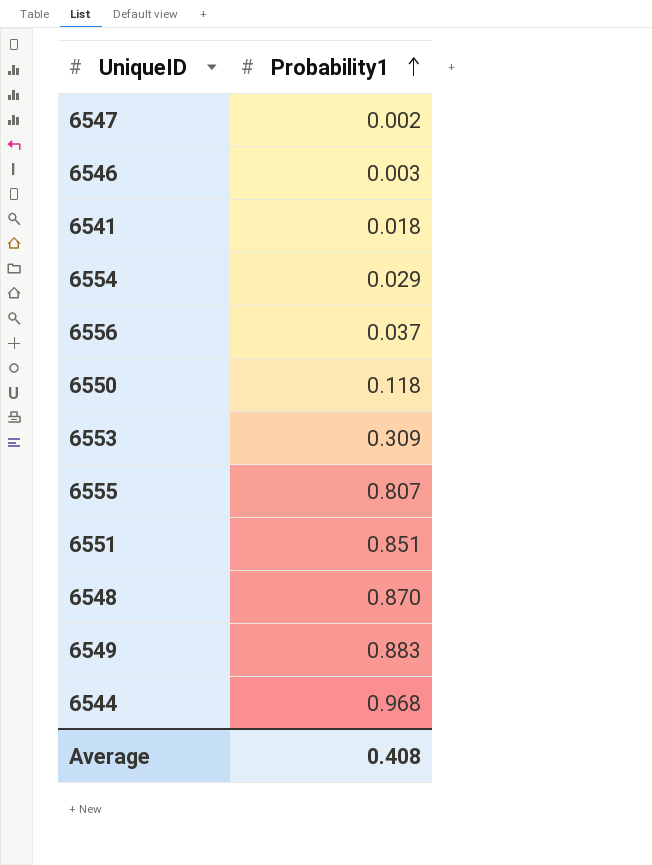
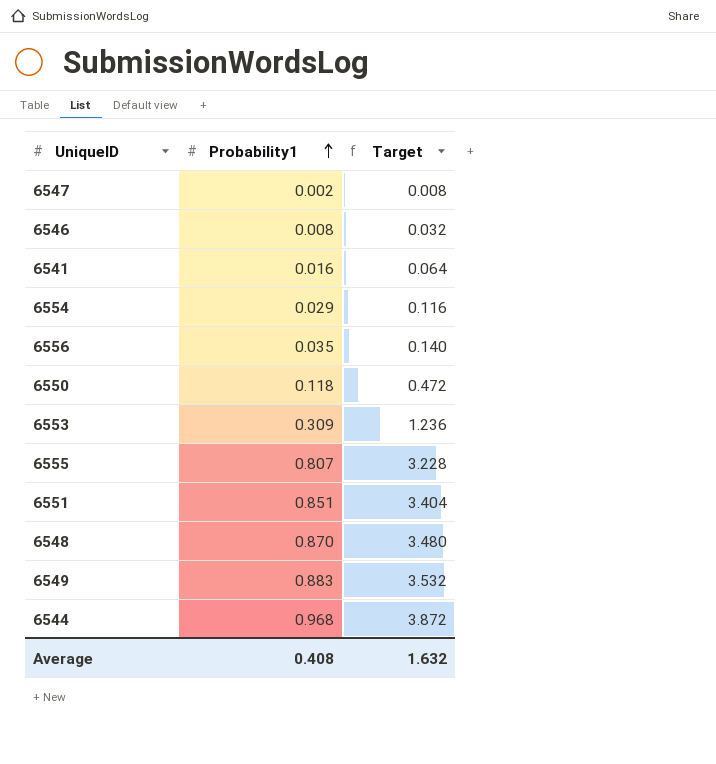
column Target | formula: none -> [Probability1] * 4
6546 | Probability1: 0.003 -> 0.008
6541 | Probability1: 0.018 -> 0.016
6556 | Probability1: 0.037 -> 0.035

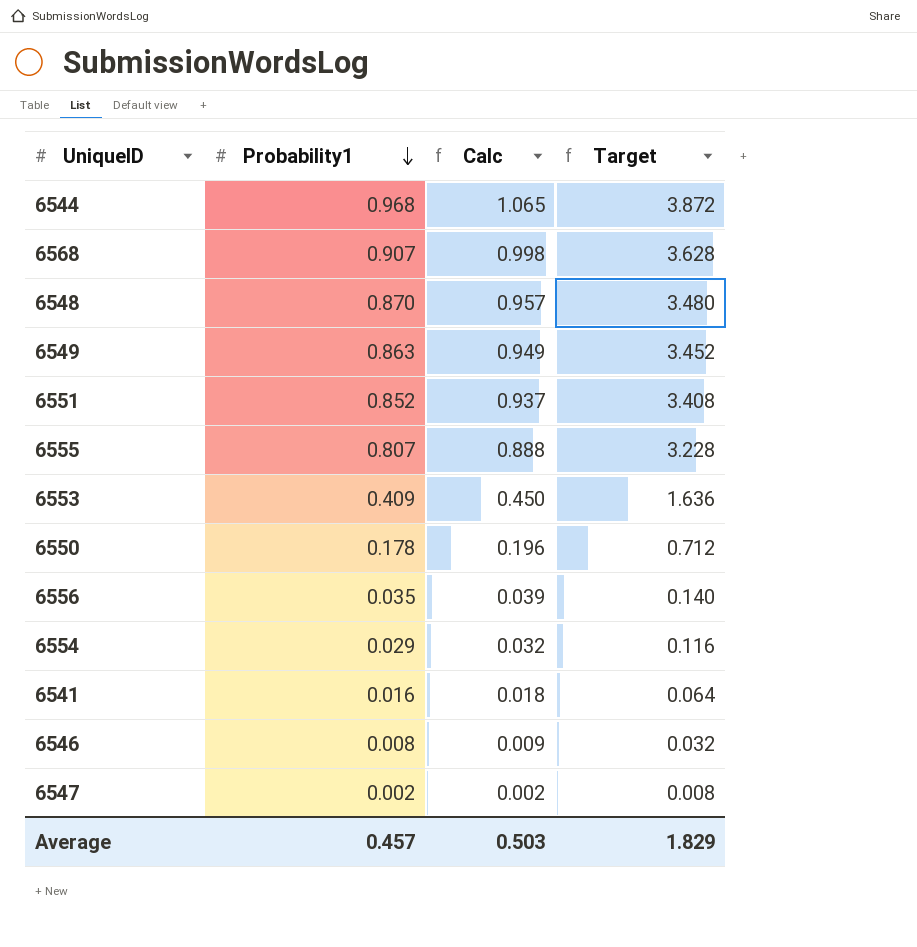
row order: Probability1 ascending -> Probability1 descending
column Calc | formula: none -> [Probability1] * 1.1
row 6568: none -> 0.907 | 0.998 | 3.628
6549 | Probability1: 0.883 -> 0.863
6549 | Target: 3.532 -> 3.452
6551 | Probability1: 0.851 -> 0.852
6551 | Target: 3.404 -> 3.408
6553 | Probability1: 0.309 -> 0.409
6553 | Target: 1.236 -> 1.636
6550 | Probability1: 0.118 -> 0.178
6550 | Target: 0.472 -> 0.712
Average | Probability1: 0.408 -> 0.457
Average | Target: 1.632 -> 1.829

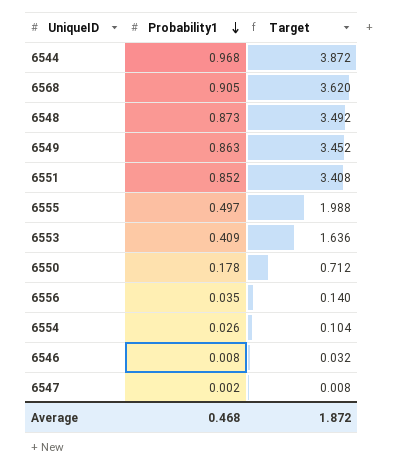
column Calc | formula: [Probability1] * 1.1 -> none
row 6541: 0.016 | 0.018 | 0.064 -> none
6568 | Probability1: 0.907 -> 0.905
6568 | Target: 3.628 -> 3.620
6548 | Probability1: 0.870 -> 0.873
6548 | Target: 3.480 -> 3.492
6555 | Probability1: 0.807 -> 0.497
6555 | Target: 3.228 -> 1.988
6554 | Probability1: 0.029 -> 0.026
6554 | Target: 0.116 -> 0.104
Average | Probability1: 0.457 -> 0.468
Average | Target: 1.829 -> 1.872

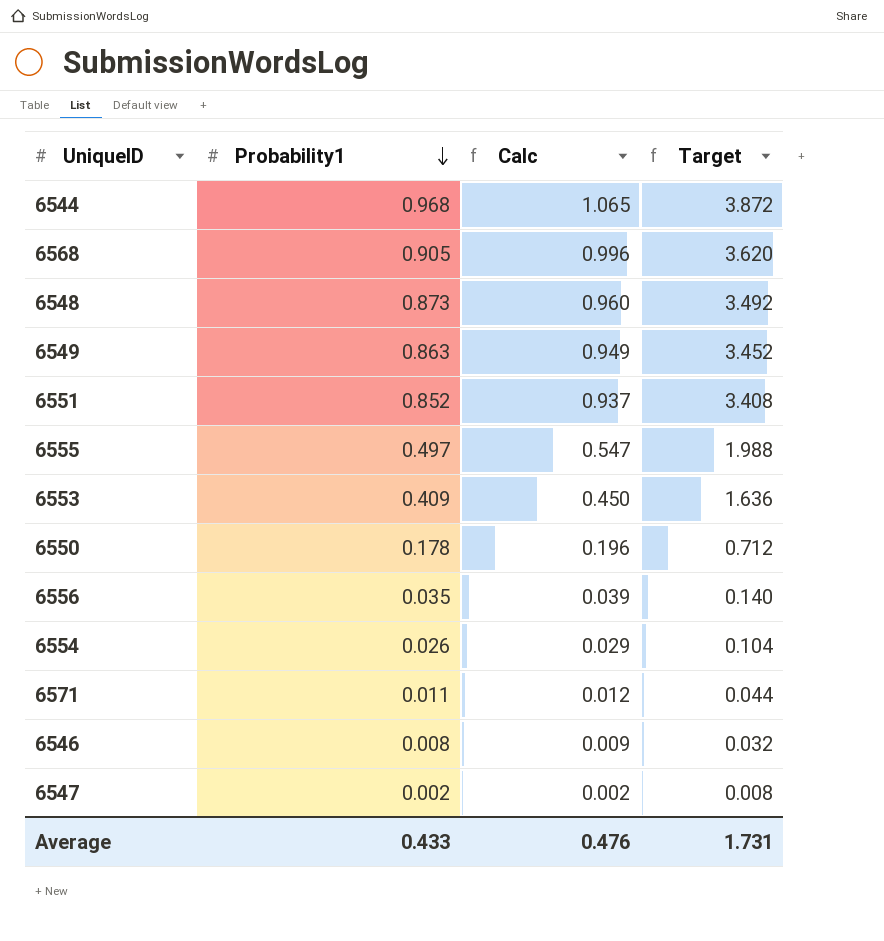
column Calc | formula: none -> [Probability1] * 1.1
row 6571: none -> 0.011 | 0.012 | 0.044
Average | Probability1: 0.468 -> 0.433
Average | Target: 1.872 -> 1.731

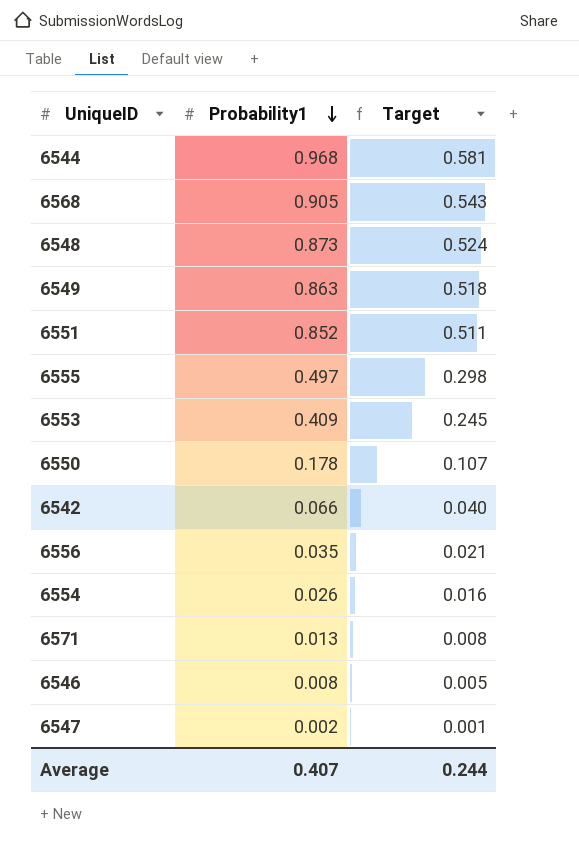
column Calc | formula: [Probability1] * 1.1 -> none
column Target | formula: [Probability1] * 4 -> [Probability1] * 0.6
row 6542: none -> 0.066 | 0.040
6571 | Probability1: 0.011 -> 0.013
Average | Probability1: 0.433 -> 0.407
Average | Target: 1.731 -> 0.244

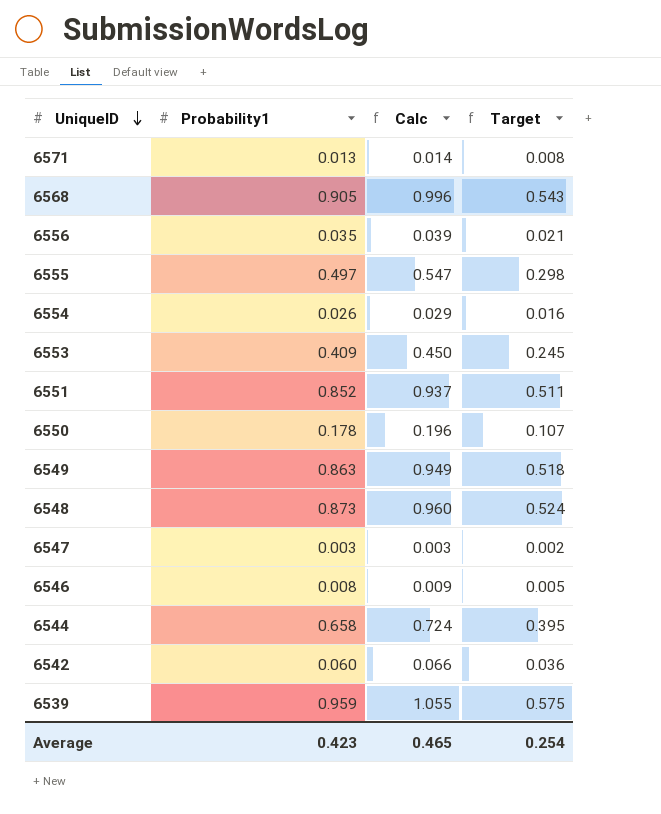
row order: Probability1 descending -> UniqueID descending
column Calc | formula: none -> [Probability1] * 1.1
6547 | Probability1: 0.002 -> 0.003
6547 | Target: 0.001 -> 0.002
6544 | Probability1: 0.968 -> 0.658
6544 | Target: 0.581 -> 0.395
6542 | Probability1: 0.066 -> 0.060
6542 | Target: 0.040 -> 0.036
row 6539: none -> 0.959 | 1.055 | 0.575
Average | Probability1: 0.407 -> 0.423
Average | Target: 0.244 -> 0.254

